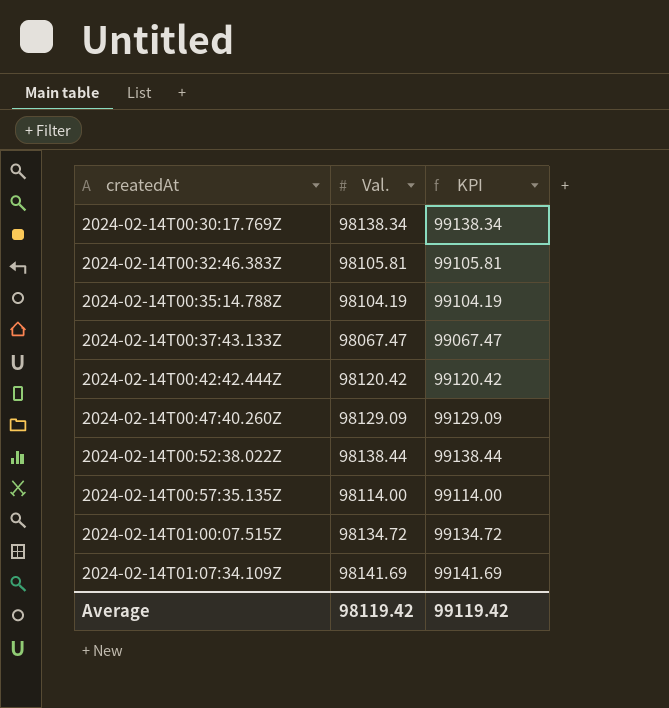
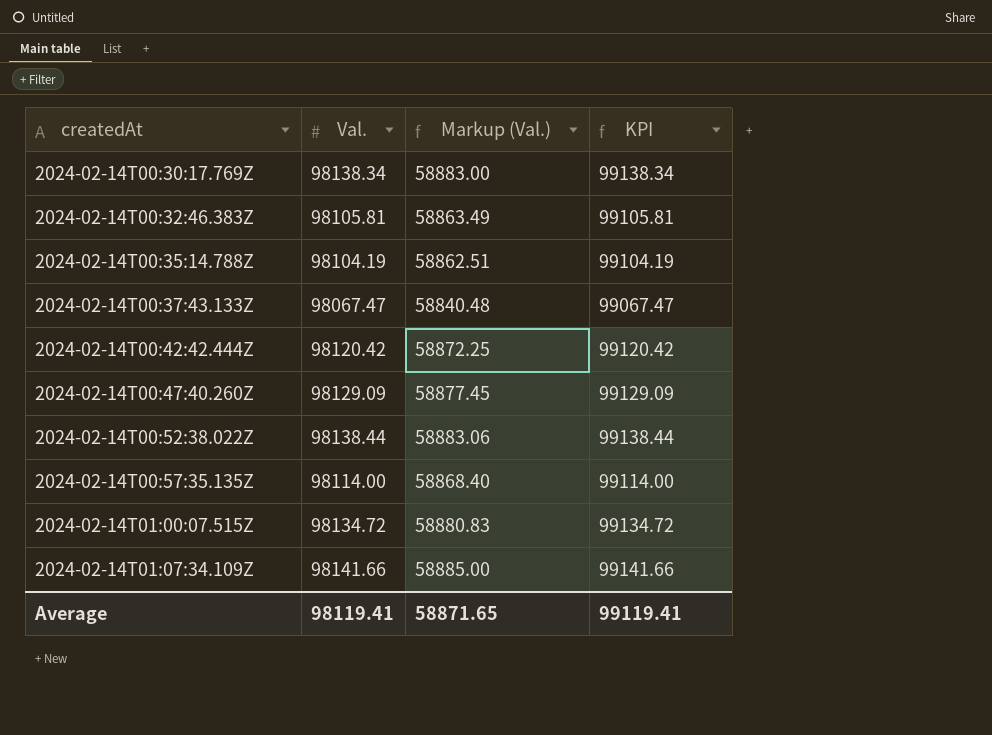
column Markup (Val.) | formula: none -> [Val.] * 0.6
2024-02-14T01:07:34.109Z | Val.: 98141.69 -> 98141.66
2024-02-14T01:07:34.109Z | KPI: 99141.69 -> 99141.66
Average | Val.: 98119.42 -> 98119.41
Average | KPI: 99119.42 -> 99119.41

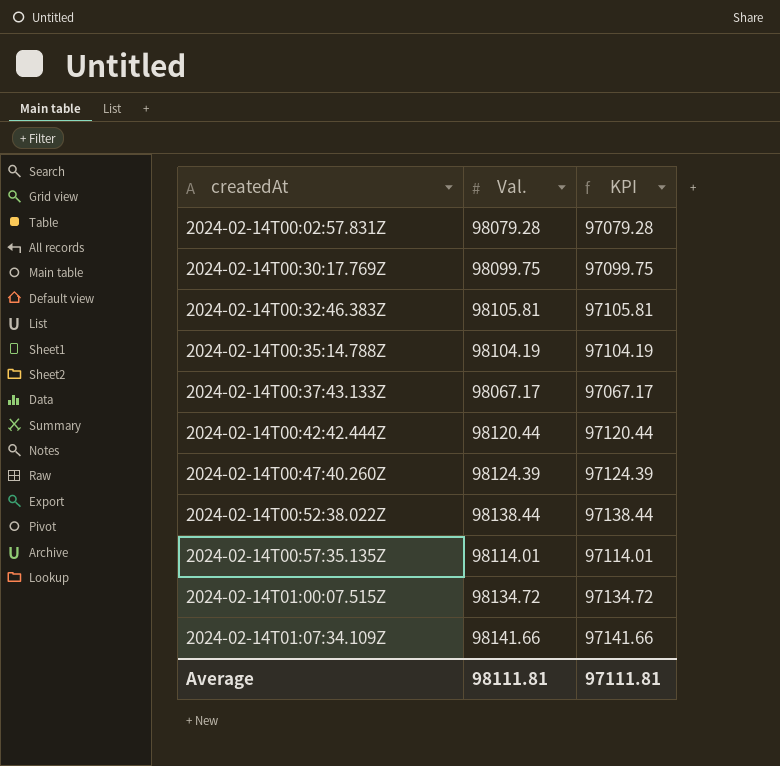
column Markup (Val.) | formula: [Val.] * 0.6 -> none
column KPI | formula: [Val.] + 1000 -> [Val.] - 1000
row 2024-02-14T00:02:57.831Z: none -> 98079.28 | 97079.28
2024-02-14T00:30:17.769Z | Val.: 98138.34 -> 98099.75
2024-02-14T00:37:43.133Z | Val.: 98067.47 -> 98067.17
2024-02-14T00:42:42.444Z | Val.: 98120.42 -> 98120.44
2024-02-14T00:47:40.260Z | Val.: 98129.09 -> 98124.39
2024-02-14T00:57:35.135Z | Val.: 98114.00 -> 98114.01
Average | Val.: 98119.41 -> 98111.81
Average | KPI: 99119.41 -> 97111.81

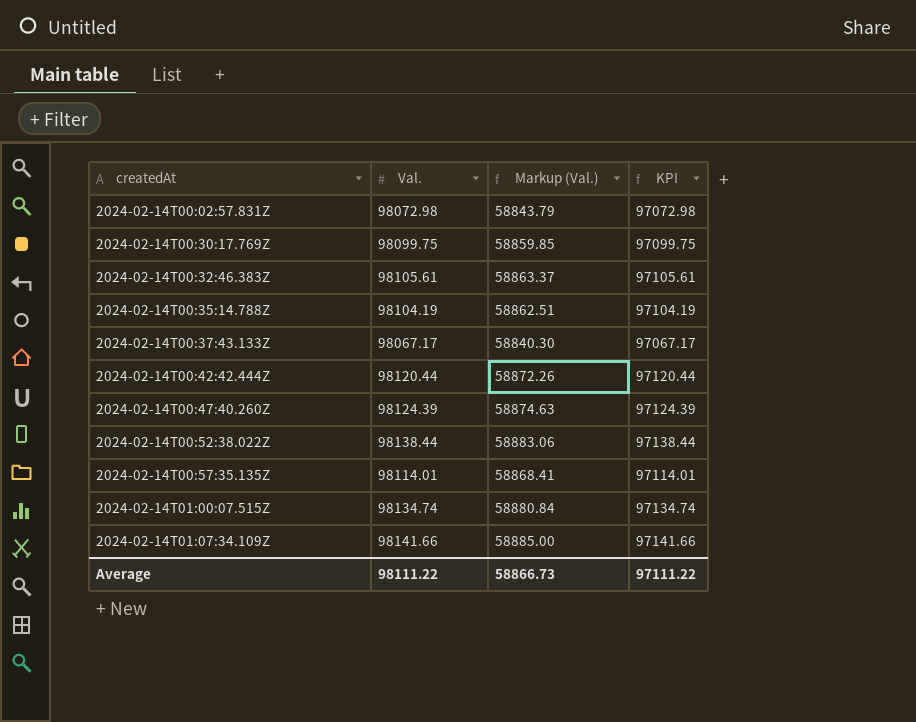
column Markup (Val.) | formula: none -> [Val.] * 0.6
2024-02-14T00:02:57.831Z | Val.: 98079.28 -> 98072.98
2024-02-14T00:02:57.831Z | KPI: 97079.28 -> 97072.98
2024-02-14T00:32:46.383Z | Val.: 98105.81 -> 98105.61
2024-02-14T00:32:46.383Z | KPI: 97105.81 -> 97105.61
2024-02-14T01:00:07.515Z | Val.: 98134.72 -> 98134.74
2024-02-14T01:00:07.515Z | KPI: 97134.72 -> 97134.74
Average | Val.: 98111.81 -> 98111.22
Average | KPI: 97111.81 -> 97111.22

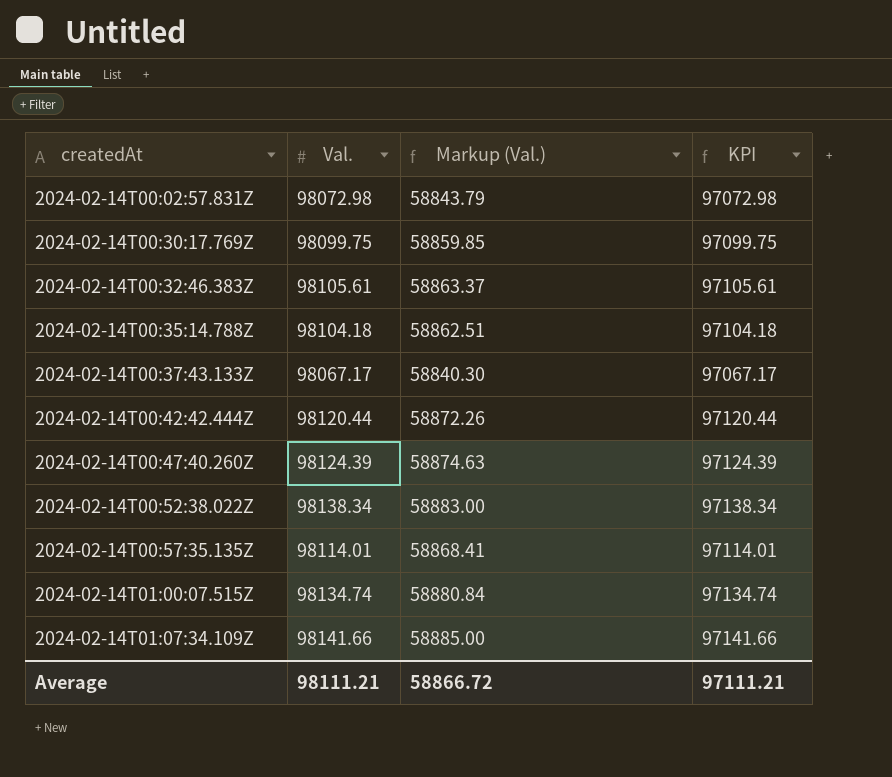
2024-02-14T00:35:14.788Z | Val.: 98104.19 -> 98104.18
2024-02-14T00:35:14.788Z | KPI: 97104.19 -> 97104.18
2024-02-14T00:52:38.022Z | Val.: 98138.44 -> 98138.34
2024-02-14T00:52:38.022Z | Markup (Val.): 58883.06 -> 58883.00
2024-02-14T00:52:38.022Z | KPI: 97138.44 -> 97138.34
Average | Val.: 98111.22 -> 98111.21
Average | Markup (Val.): 58866.73 -> 58866.72
Average | KPI: 97111.22 -> 97111.21

